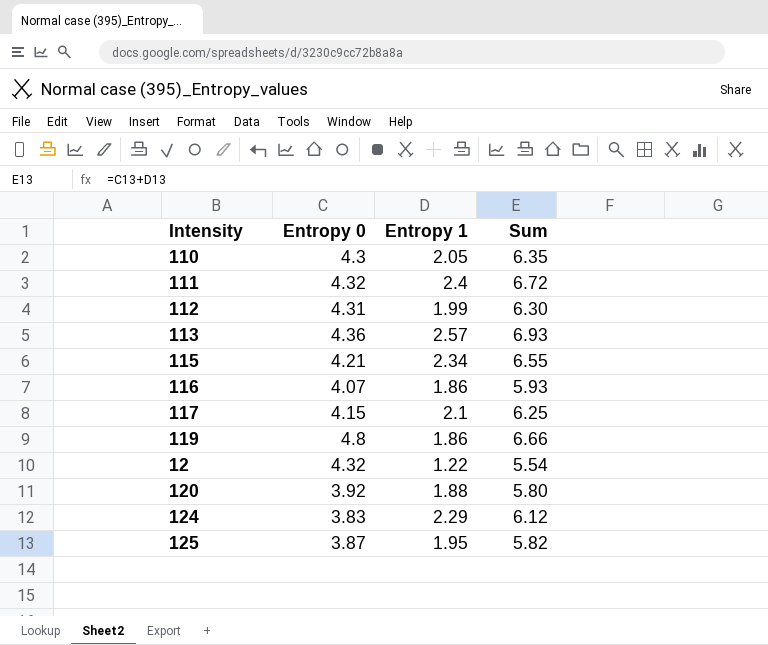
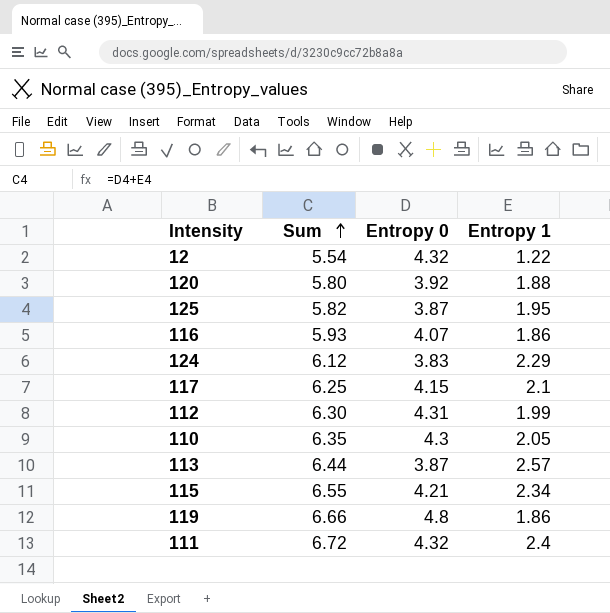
row order: none -> Sum ascending
column Sum | position: 4 -> 2
113 | Sum: 6.93 -> 6.44
113 | Entropy 0: 4.36 -> 3.87

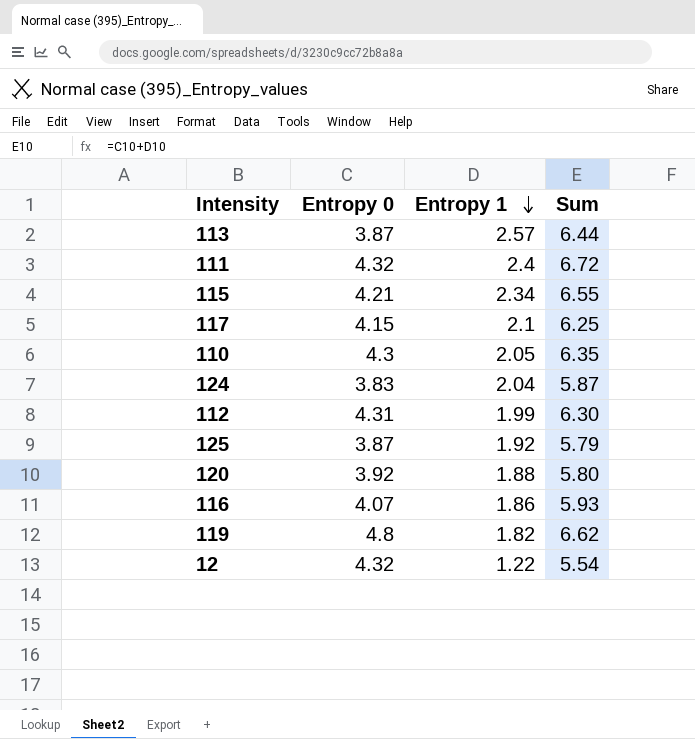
row order: Sum ascending -> Entropy 1 descending
column Sum | position: 2 -> 4
124 | Entropy 1: 2.29 -> 2.04
124 | Sum: 6.12 -> 5.87
125 | Entropy 1: 1.95 -> 1.92
125 | Sum: 5.82 -> 5.79
119 | Entropy 1: 1.86 -> 1.82
119 | Sum: 6.66 -> 6.62

